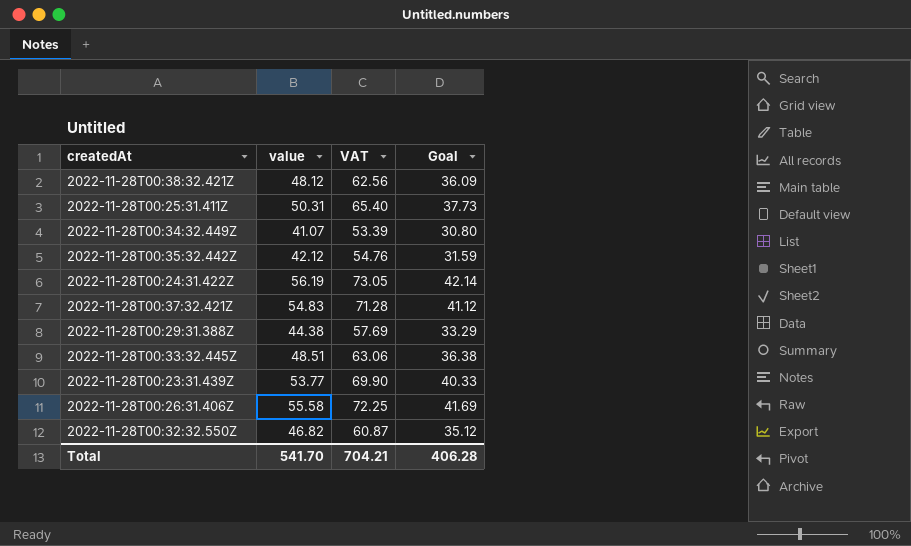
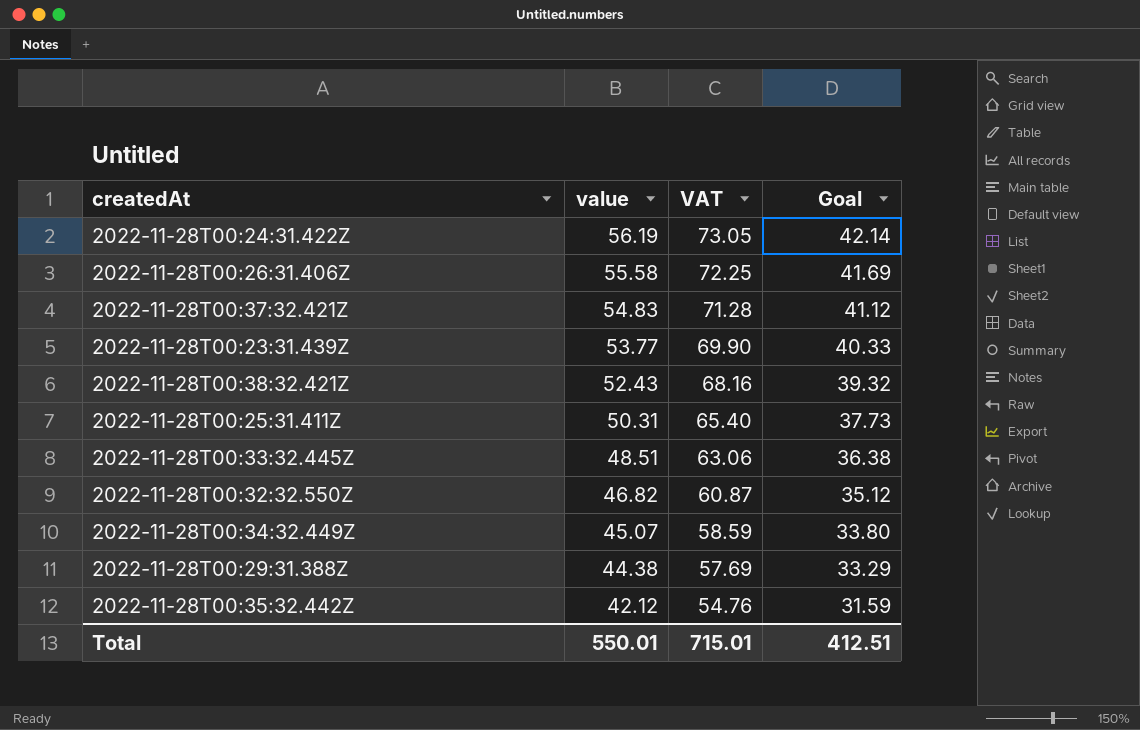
row order: none -> value descending
2022-11-28T00:38:32.421Z | value: 48.12 -> 52.43
2022-11-28T00:38:32.421Z | VAT: 62.56 -> 68.16
2022-11-28T00:38:32.421Z | Goal: 36.09 -> 39.32
2022-11-28T00:34:32.449Z | value: 41.07 -> 45.07
2022-11-28T00:34:32.449Z | VAT: 53.39 -> 58.59
2022-11-28T00:34:32.449Z | Goal: 30.80 -> 33.80
Total | value: 541.70 -> 550.01
Total | VAT: 704.21 -> 715.01
Total | Goal: 406.28 -> 412.51

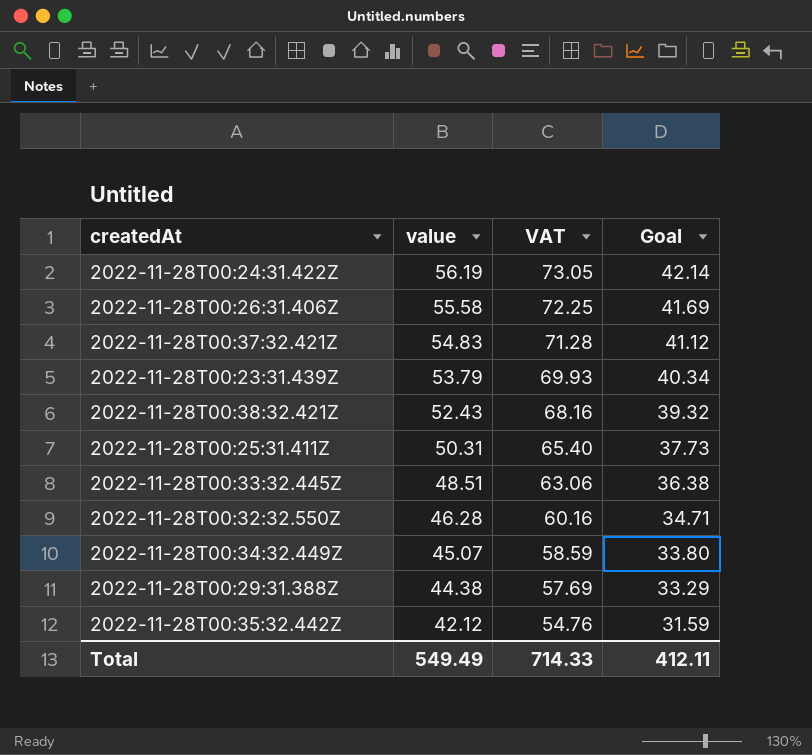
2022-11-28T00:23:31.439Z | value: 53.77 -> 53.79
2022-11-28T00:23:31.439Z | VAT: 69.90 -> 69.93
2022-11-28T00:23:31.439Z | Goal: 40.33 -> 40.34
2022-11-28T00:32:32.550Z | value: 46.82 -> 46.28
2022-11-28T00:32:32.550Z | VAT: 60.87 -> 60.16
2022-11-28T00:32:32.550Z | Goal: 35.12 -> 34.71
Total | value: 550.01 -> 549.49
Total | VAT: 715.01 -> 714.33
Total | Goal: 412.51 -> 412.11

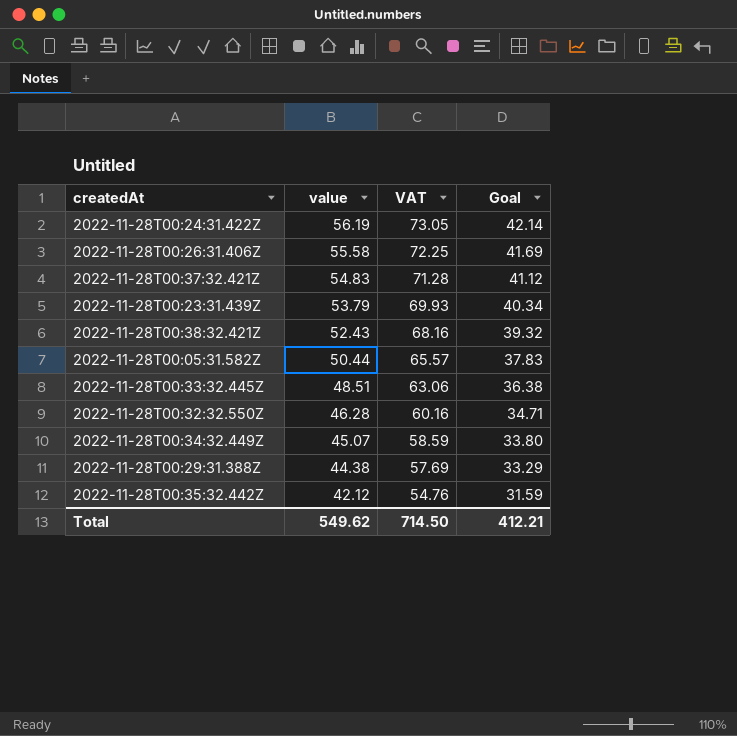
row 2022-11-28T00:25:31.411Z: 50.31 | 65.40 | 37.73 -> none
row 2022-11-28T00:05:31.582Z: none -> 50.44 | 65.57 | 37.83
Total | value: 549.49 -> 549.62
Total | VAT: 714.33 -> 714.50
Total | Goal: 412.11 -> 412.21

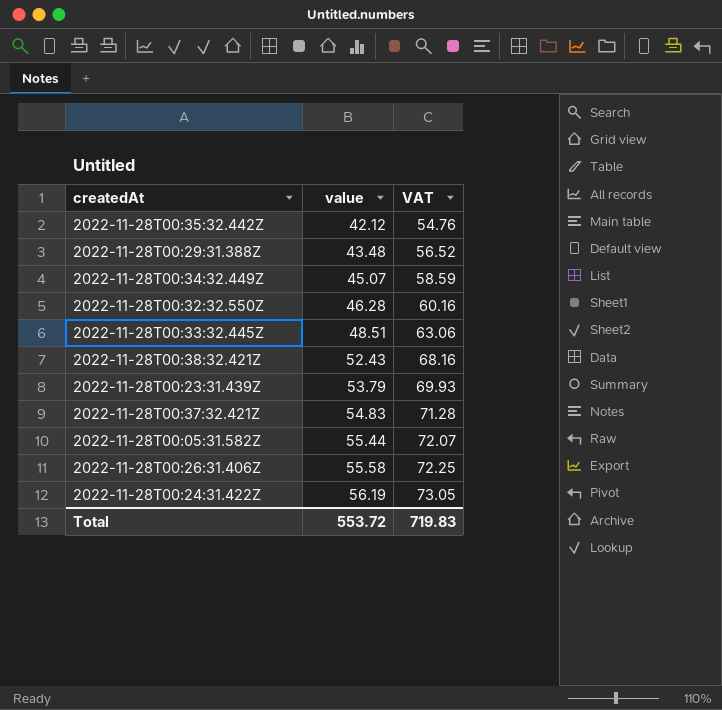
row order: value descending -> value ascending
column Goal | formula: [value] * 0.75 -> none
2022-11-28T00:29:31.388Z | value: 44.38 -> 43.48
2022-11-28T00:29:31.388Z | VAT: 57.69 -> 56.52
2022-11-28T00:05:31.582Z | value: 50.44 -> 55.44
2022-11-28T00:05:31.582Z | VAT: 65.57 -> 72.07
Total | value: 549.62 -> 553.72
Total | VAT: 714.50 -> 719.83

